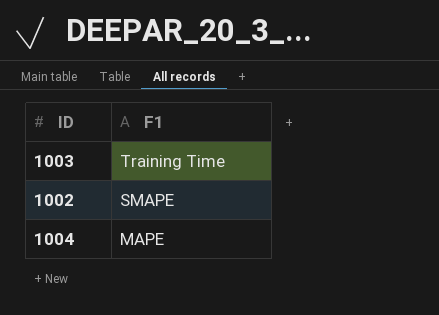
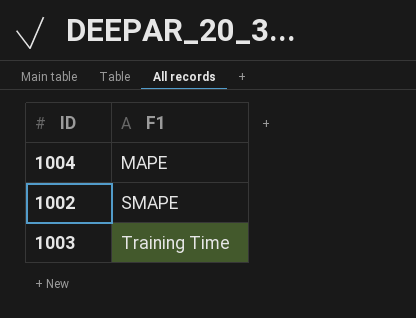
row order: F1 descending -> F1 ascending

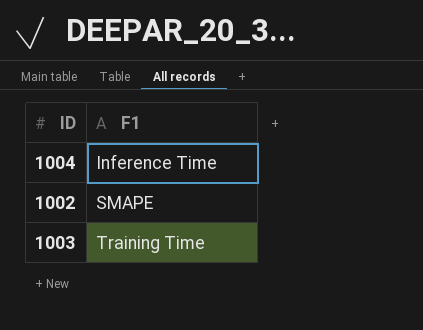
1004 | F1: MAPE -> Inference Time

